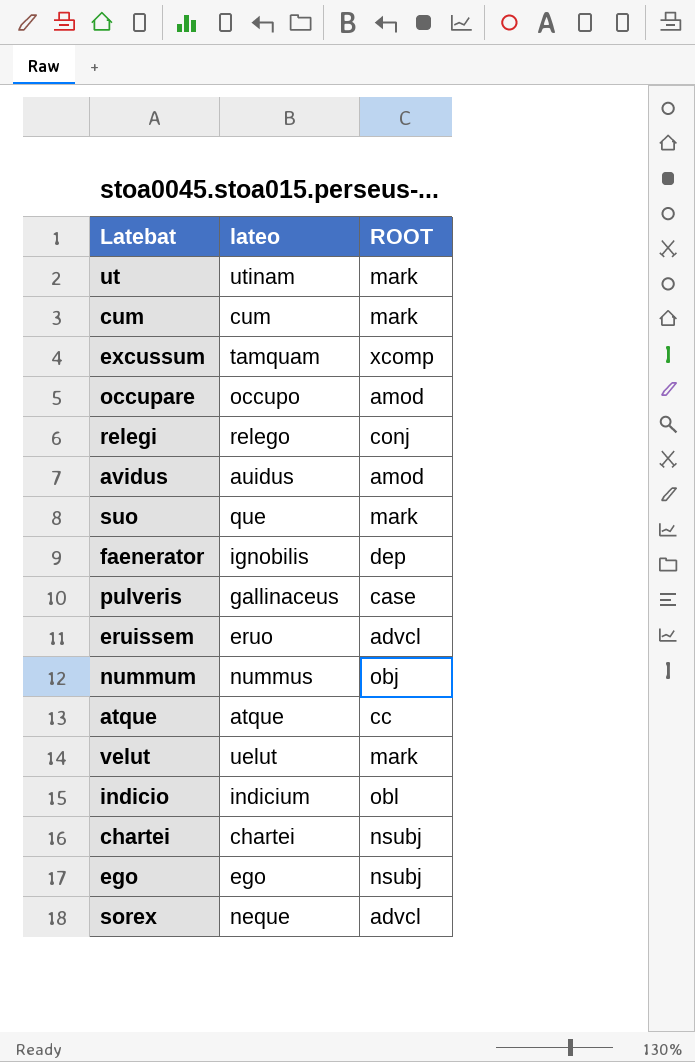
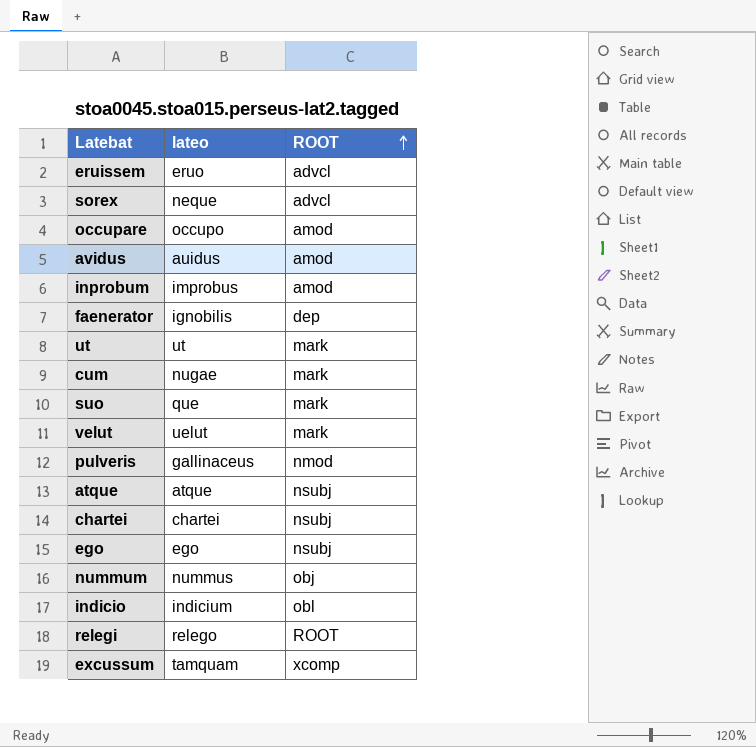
row order: none -> ROOT ascending
row inprobum: none -> improbus | amod
ut | lateo: utinam -> ut
cum | lateo: cum -> nugae
pulveris | ROOT: case -> nmod
atque | ROOT: cc -> nsubj
relegi | ROOT: conj -> ROOT

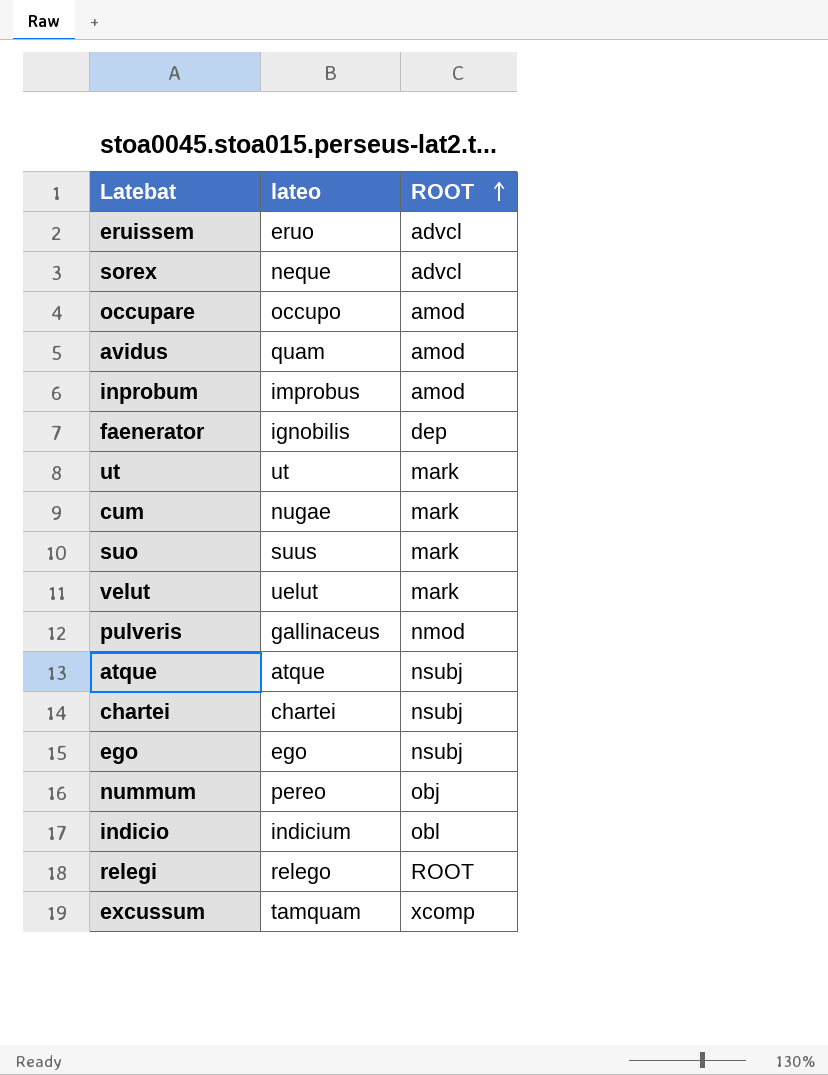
avidus | lateo: auidus -> quam
suo | lateo: que -> suus
nummum | lateo: nummus -> pereo

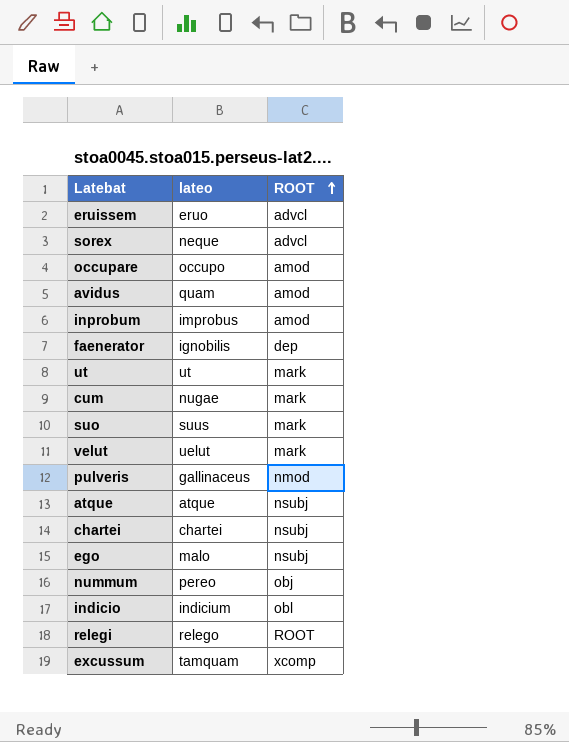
ego | lateo: ego -> malo

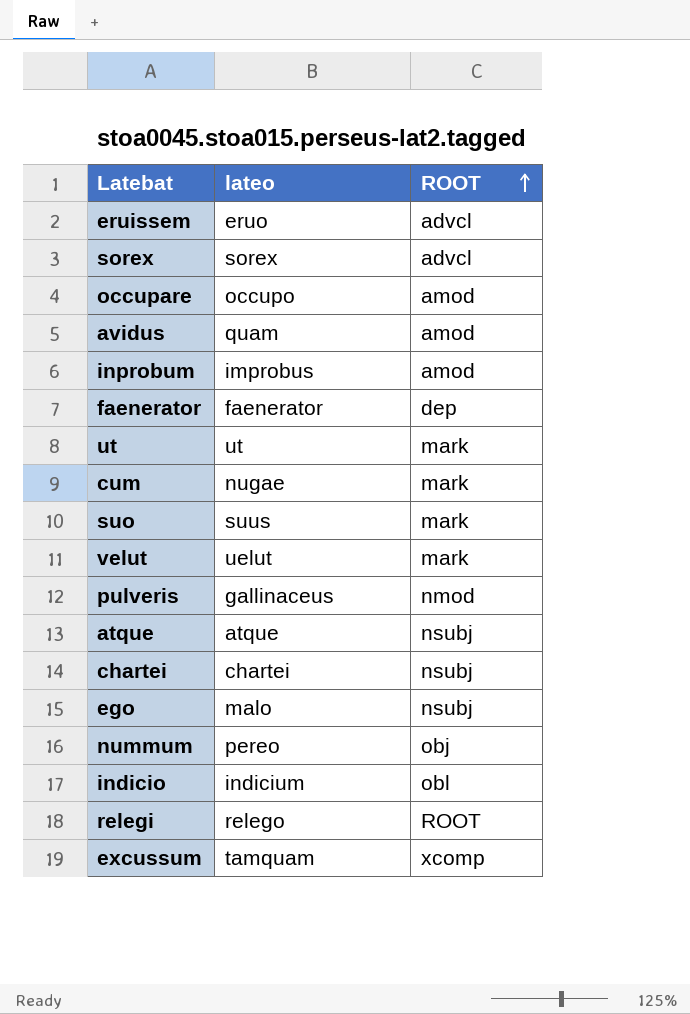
sorex | lateo: neque -> sorex
faenerator | lateo: ignobilis -> faenerator

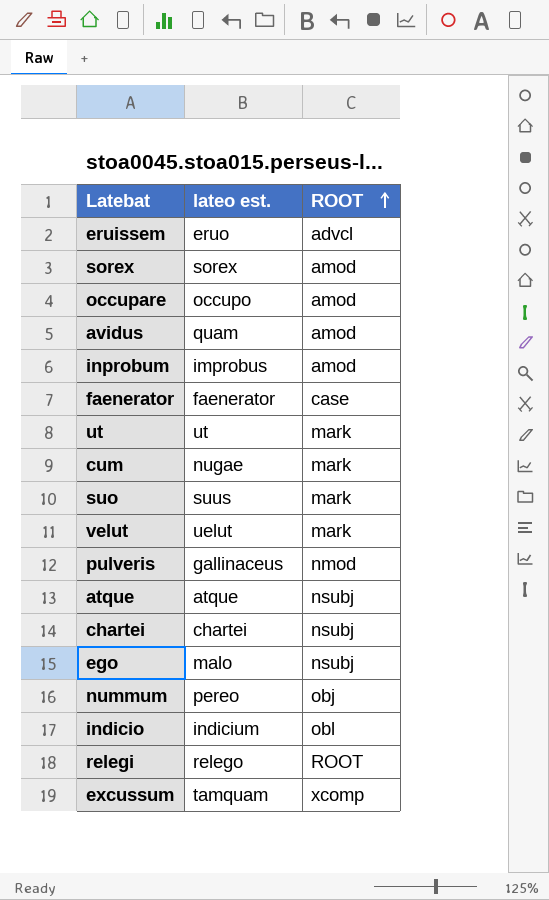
column name: lateo -> lateo est.
sorex | ROOT: advcl -> amod
faenerator | ROOT: dep -> case

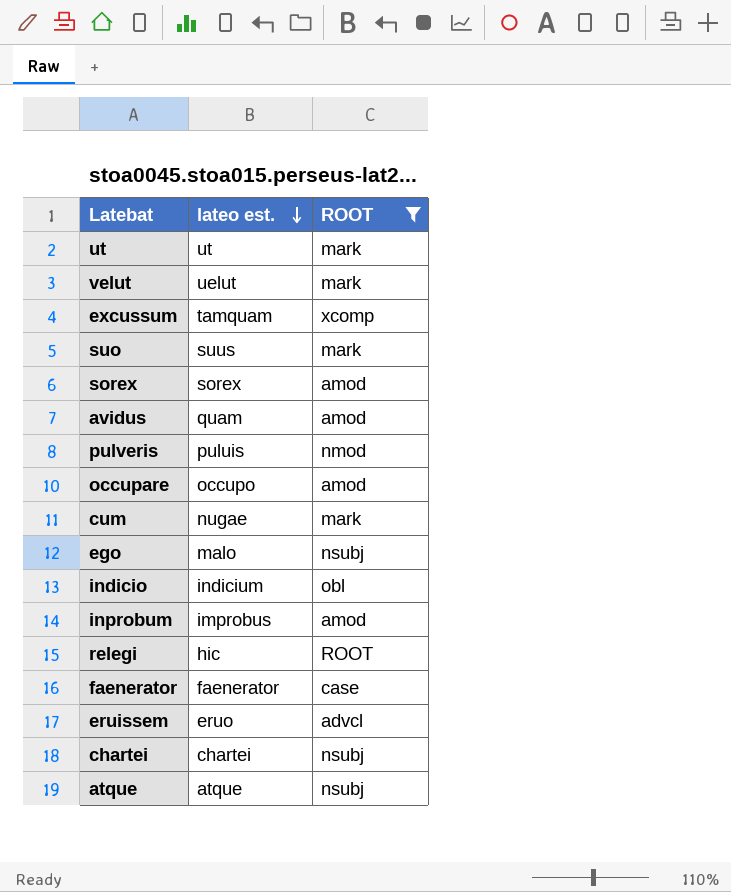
filter: none -> ROOT != obj
row order: ROOT ascending -> lateo est. descending
pulveris | lateo est.: gallinaceus -> puluis
relegi | lateo est.: relego -> hic

